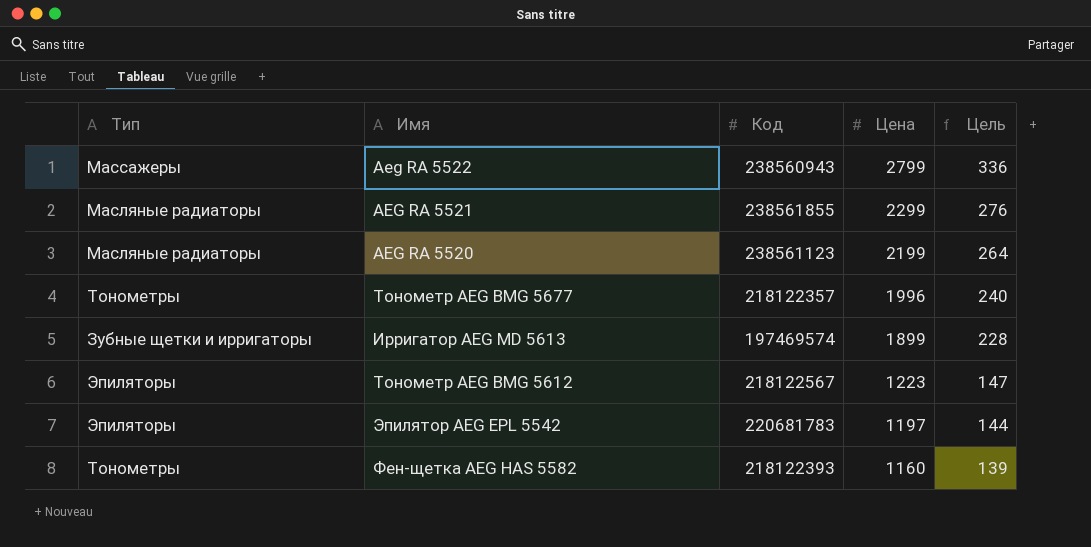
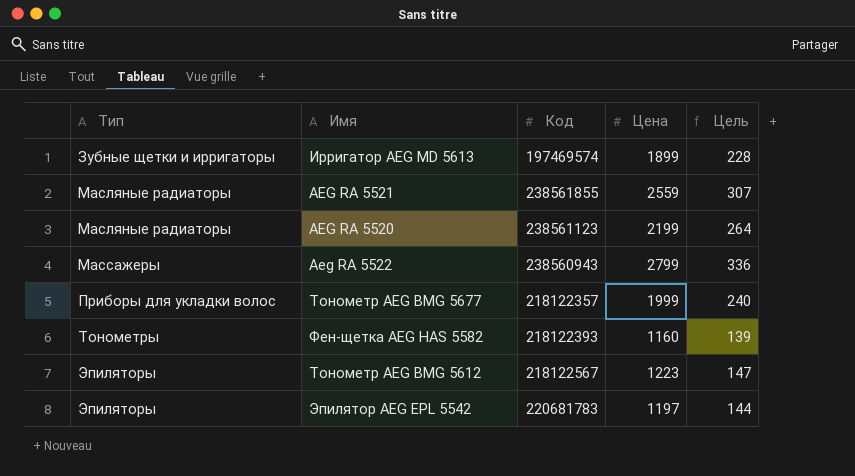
row order: Цена descending -> Тип ascending
AEG RA 5521 | Цена: 2299 -> 2559
AEG RA 5521 | Цель: 276 -> 307
Тонометр AEG BMG 5677 | Тип: Тонометры -> Приборы для укладки волос
Тонометр AEG BMG 5677 | Цена: 1996 -> 1999

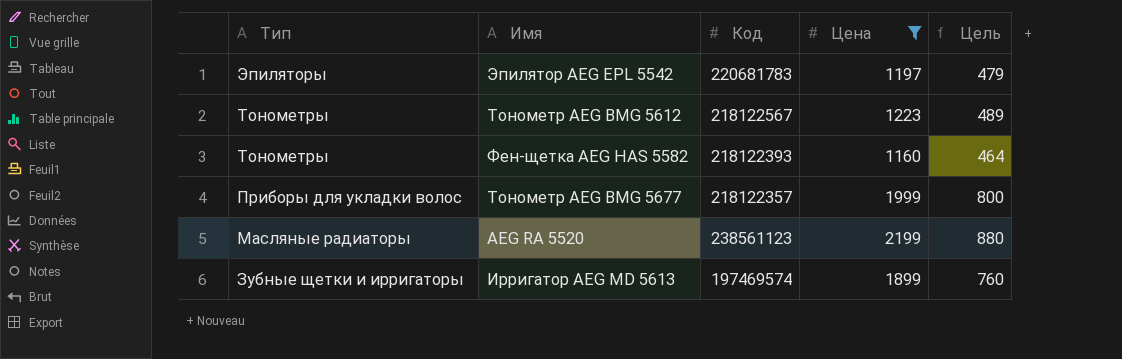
filter: none -> Цена <= 2199
row order: Тип ascending -> Тип descending
column Цель | formula: [Цена] * 0,12 -> [Цена] * 0,4
Тонометр AEG BMG 5612 | Тип: Эпиляторы -> Тонометры

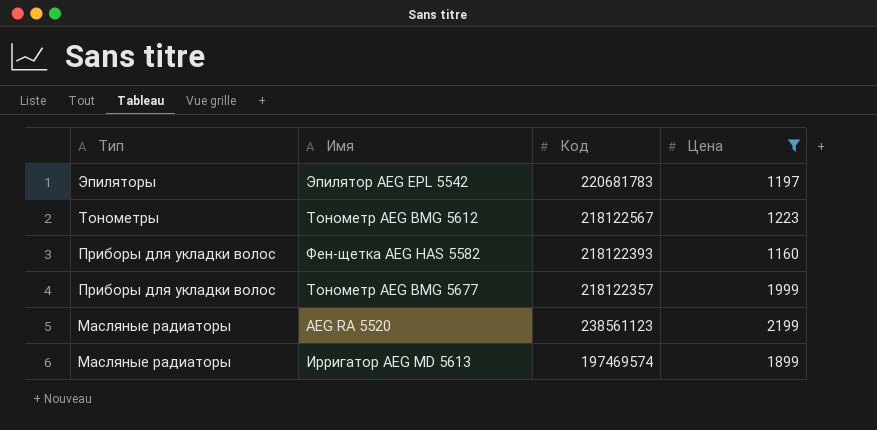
column Цель | formula: [Цена] * 0,4 -> none
Фен-щетка AEG HAS 5582 | Тип: Тонометры -> Приборы для укладки волос
Ирригатор AEG MD 5613 | Тип: Зубные щетки и ирригаторы -> Масляные радиаторы

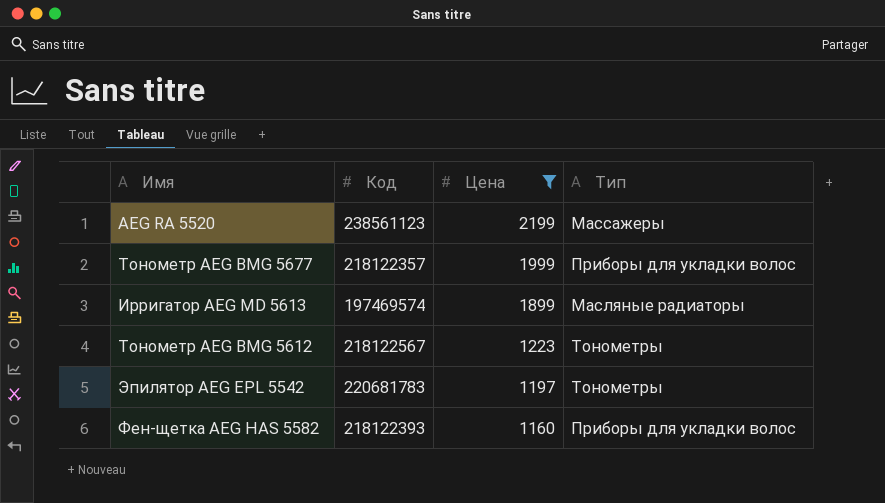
row order: Тип descending -> Цена descending
column Тип | position: 1 -> 4
AEG RA 5520 | Тип: Масляные радиаторы -> Массажеры
Эпилятор AEG EPL 5542 | Тип: Эпиляторы -> Тонометры

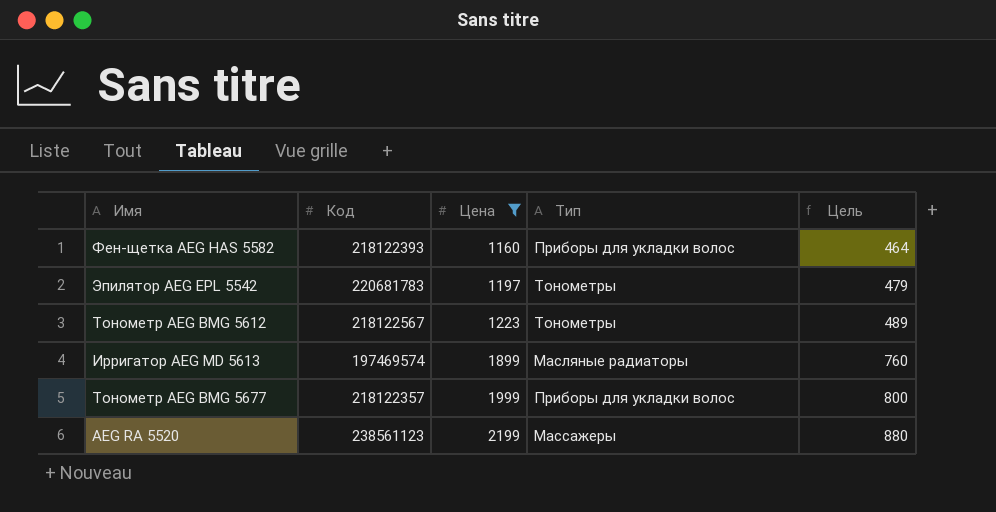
row order: Цена descending -> Цена ascending
column Цель | formula: none -> [Цена] * 0,4

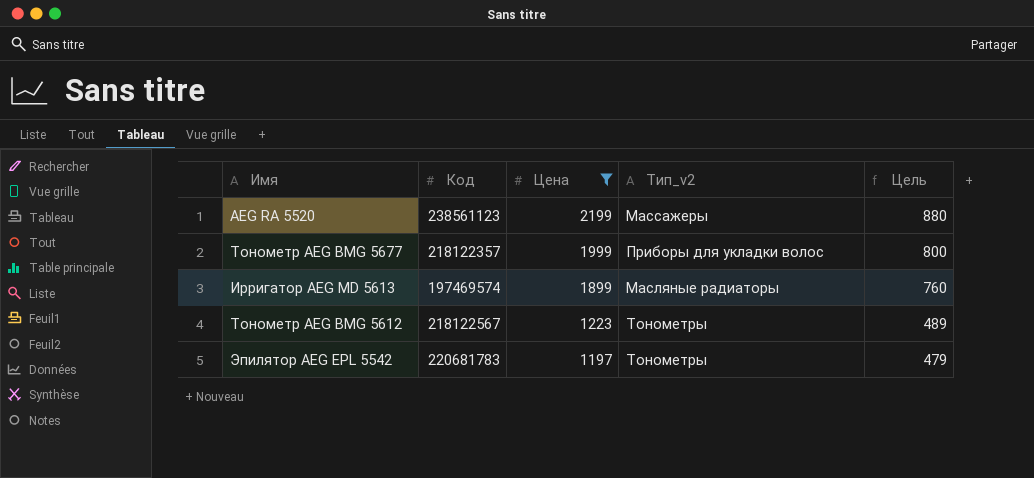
row order: Цена ascending -> Цена descending
column name: Тип -> Тип_v2
row Фен-щетка AEG HAS 5582: 218122393 | 1160 | Приборы для укладки волос | 464 -> none

